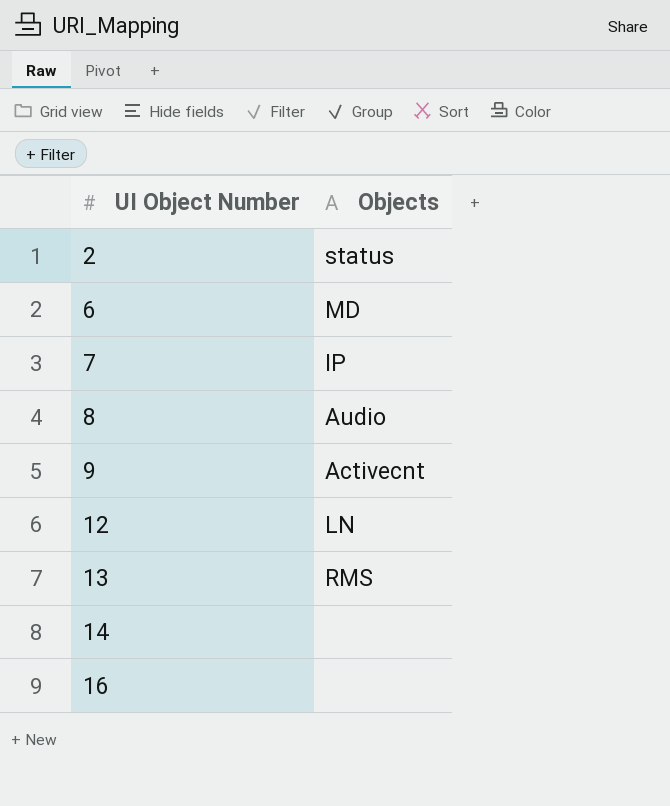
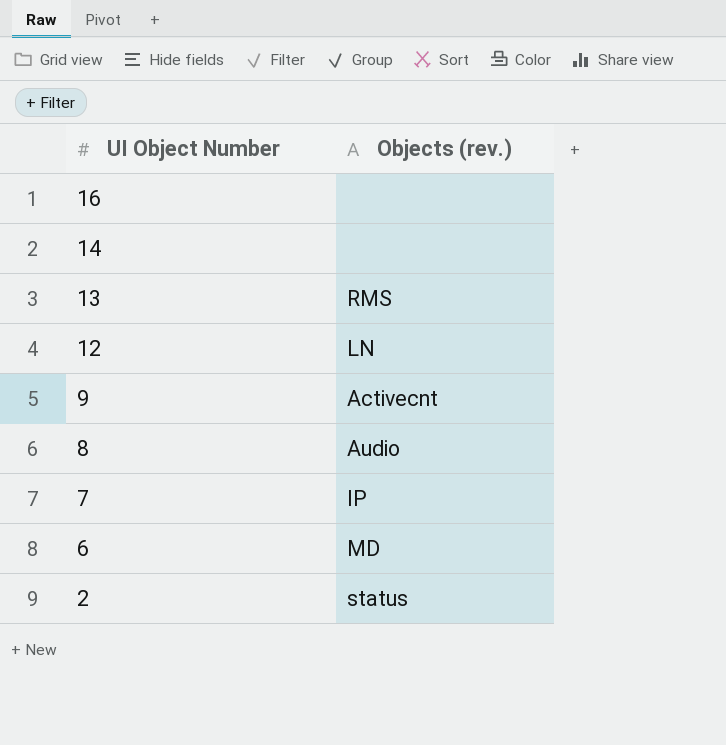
row order: UI Object Number ascending -> UI Object Number descending
column name: Objects -> Objects (rev.)

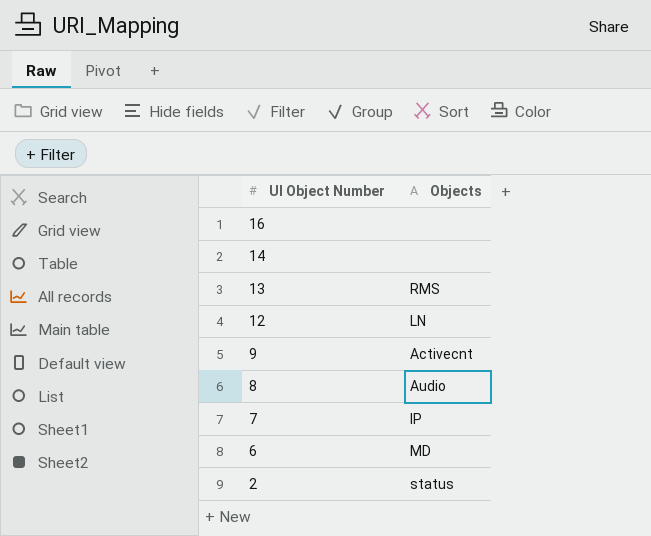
column name: Objects (rev.) -> Objects

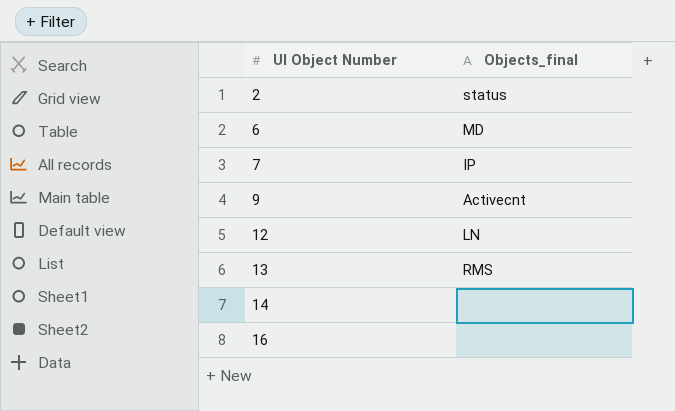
row order: UI Object Number descending -> UI Object Number ascending
column name: Objects -> Objects_final
row 8: Audio -> none

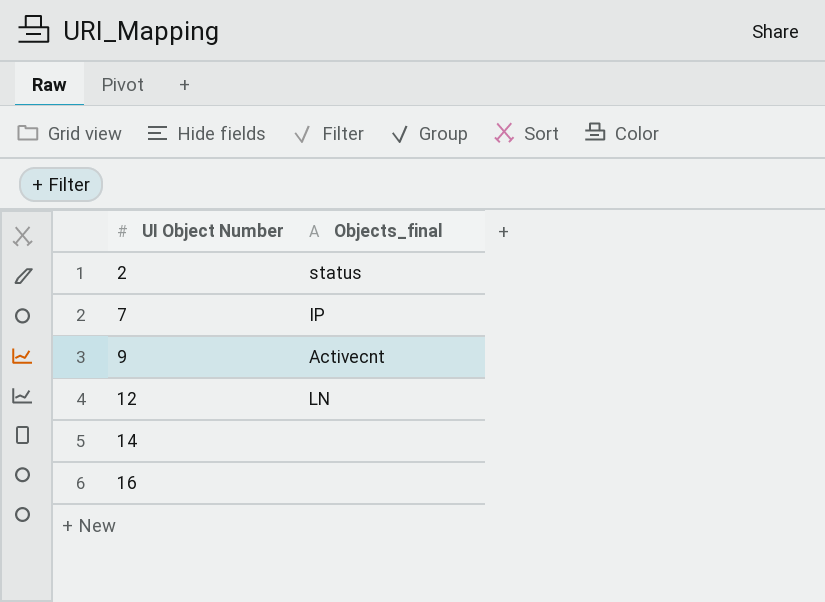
row 6: MD -> none
row 13: RMS -> none

